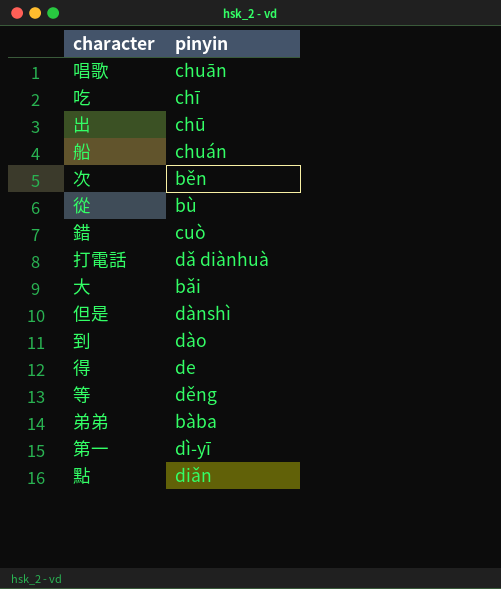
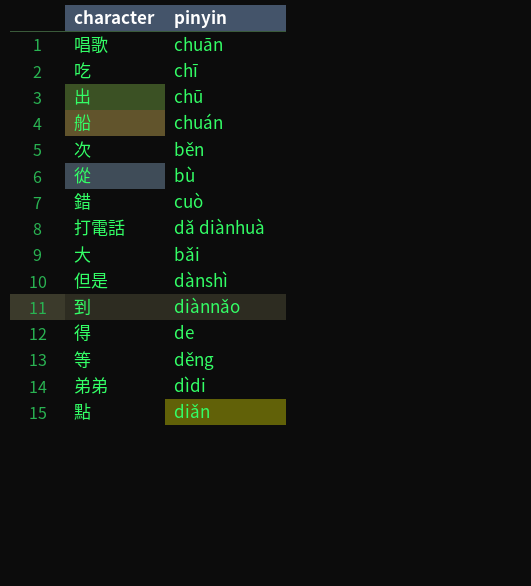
row 第一: dì-yī -> none
到 | pinyin: dào -> diànnǎo
弟弟 | pinyin: bàba -> dìdi

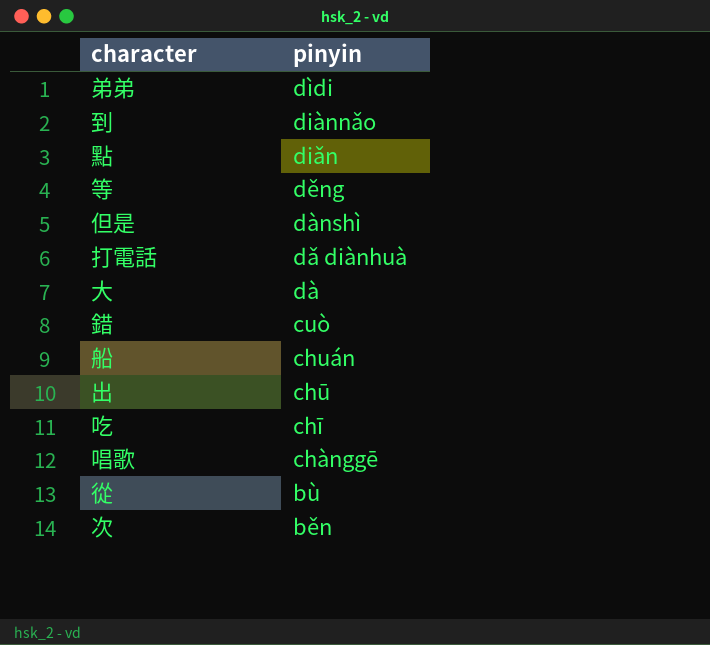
row order: none -> pinyin descending
row 得: de -> none
大 | pinyin: bǎi -> dà
唱歌 | pinyin: chuān -> chànggē

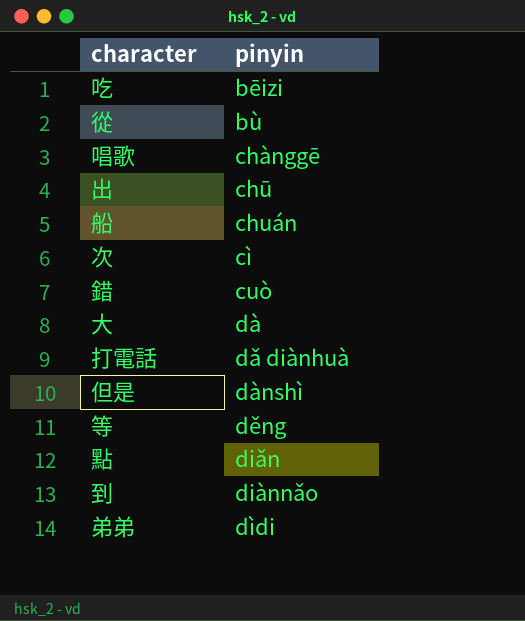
row order: pinyin descending -> pinyin ascending
吃 | pinyin: chī -> bēizi
次 | pinyin: běn -> cì

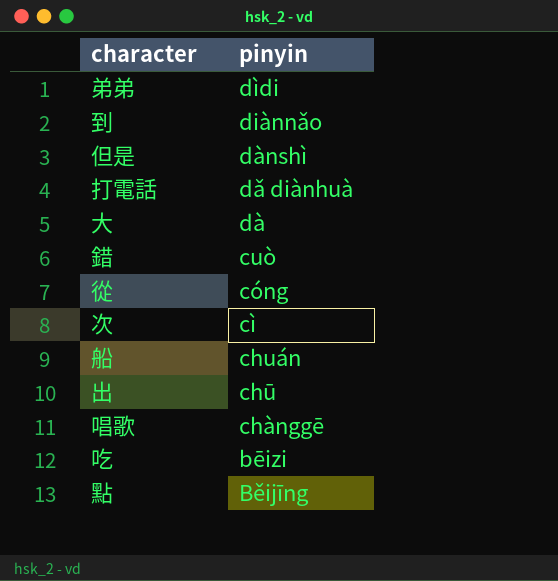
row order: pinyin ascending -> pinyin descending
row 等: děng -> none
從 | pinyin: bù -> cóng
點 | pinyin: diǎn -> Běijīng

